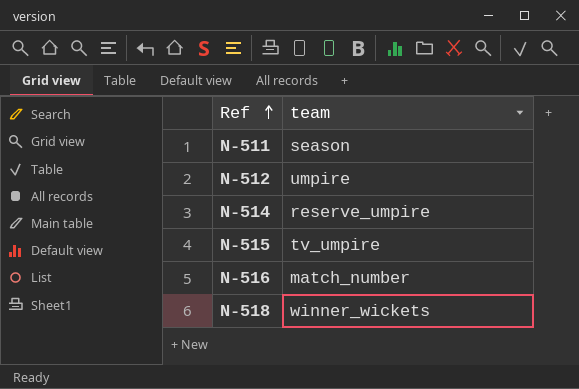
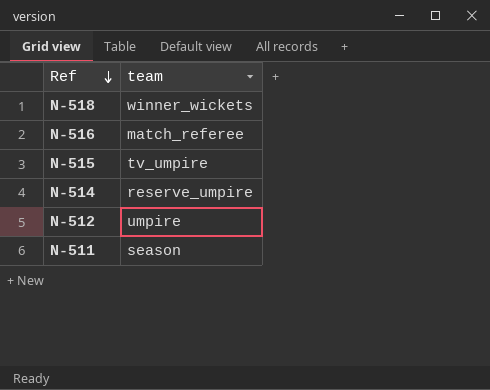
row order: Ref ascending -> Ref descending
N-516 | team: match_number -> match_referee

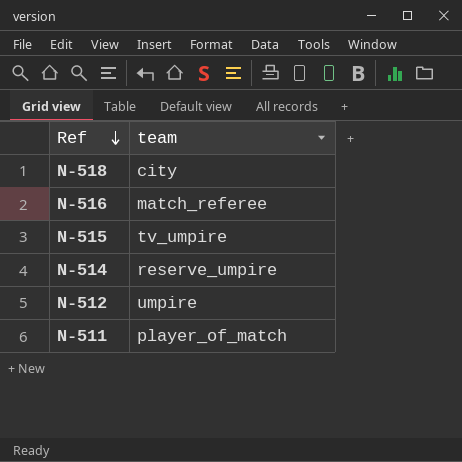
N-518 | team: winner_wickets -> city
N-511 | team: season -> player_of_match

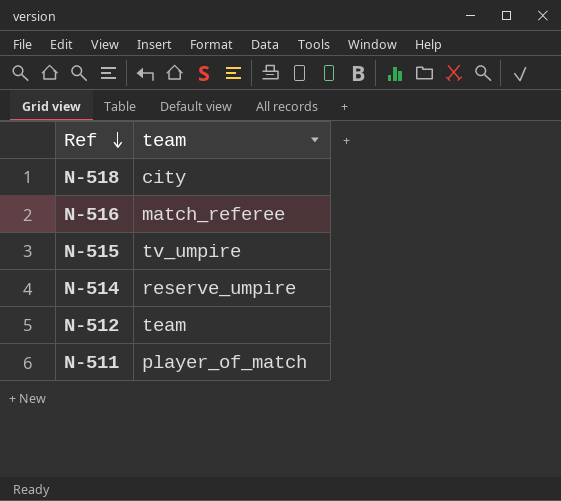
N-512 | team: umpire -> team

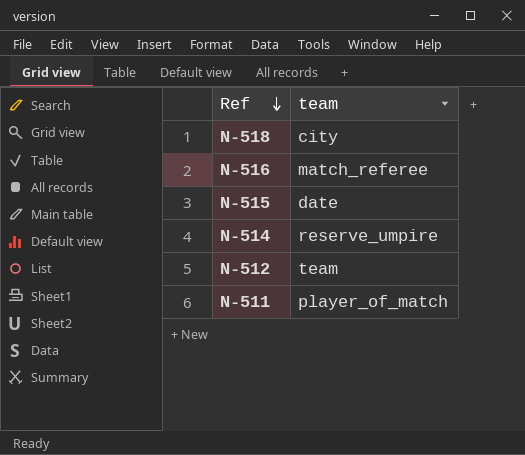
N-515 | team: tv_umpire -> date

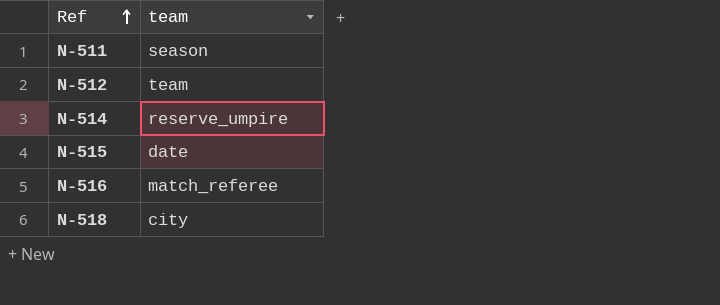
row order: Ref descending -> Ref ascending
N-511 | team: player_of_match -> season

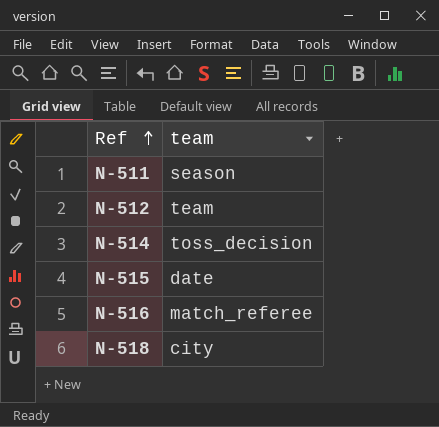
N-514 | team: reserve_umpire -> toss_decision

